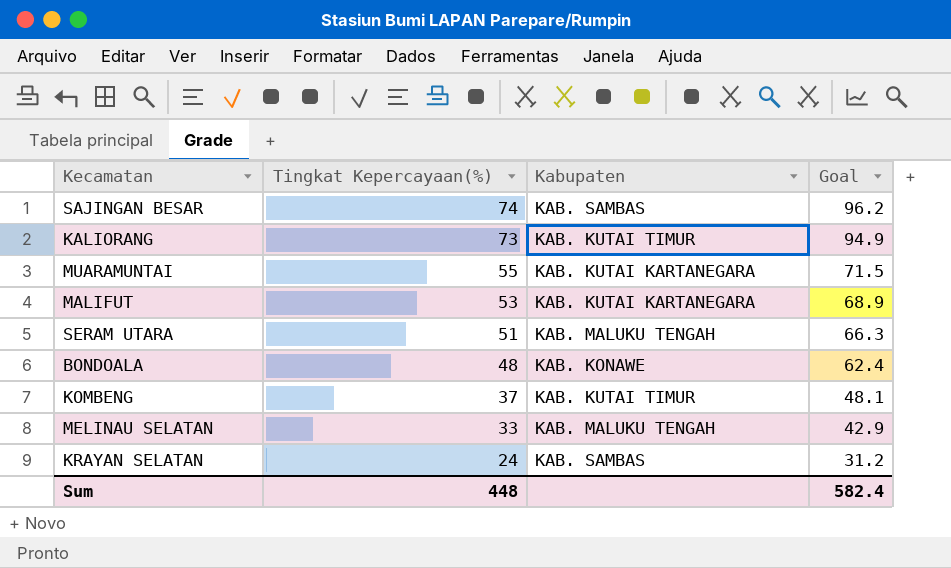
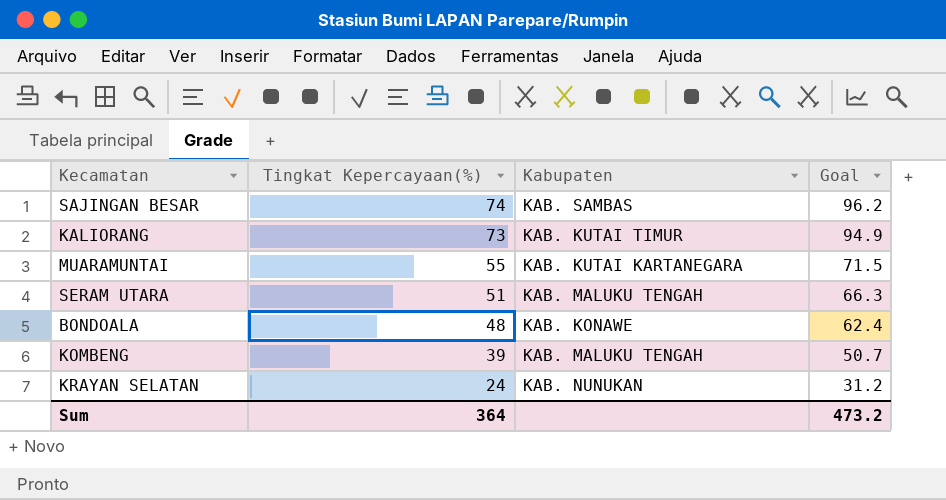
row MALIFUT: 53 | KAB. KUTAI KARTANEGARA | 68.9 -> none
row MELINAU SELATAN: 33 | KAB. MALUKU TENGAH | 42.9 -> none
KOMBENG | Tingkat Kepercayaan(%): 37 -> 39
KOMBENG | Kabupaten: KAB. KUTAI TIMUR -> KAB. MALUKU TENGAH
KOMBENG | Goal: 48.1 -> 50.7
KRAYAN SELATAN | Kabupaten: KAB. SAMBAS -> KAB. NUNUKAN
Sum | Tingkat Kepercayaan(%): 448 -> 364
Sum | Goal: 582.4 -> 473.2

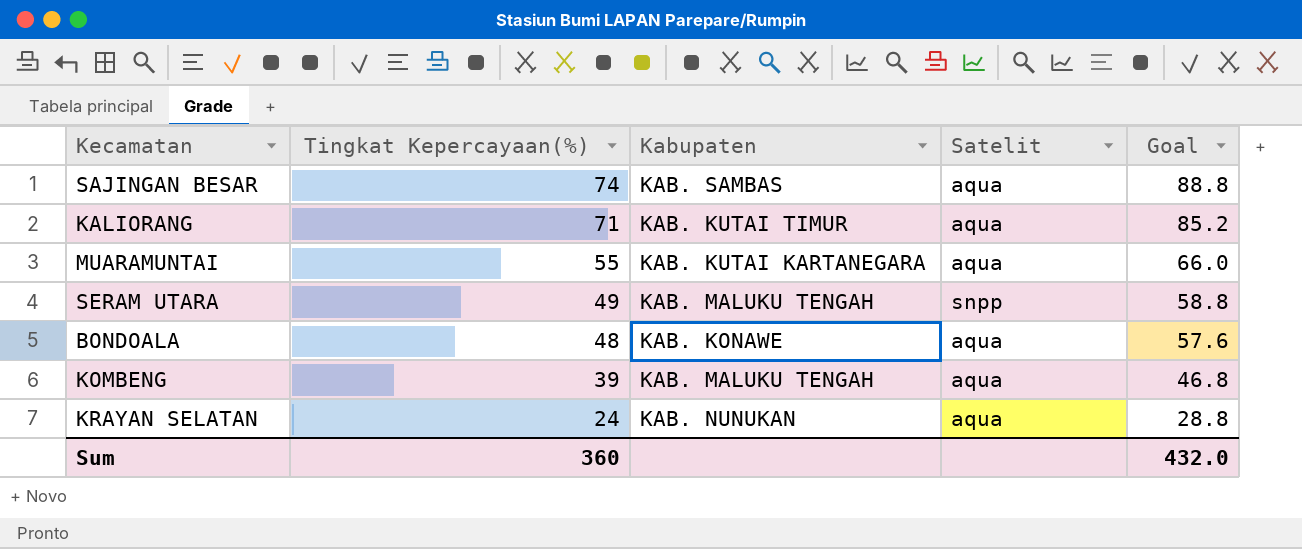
column Satelit | position: none -> 4
column Goal | formula: [Tingkat Kepercayaan(%)] * 1.3 -> [Tingkat Kepercayaan(%)] * 1.2
KALIORANG | Tingkat Kepercayaan(%): 73 -> 71
SERAM UTARA | Tingkat Kepercayaan(%): 51 -> 49
Sum | Tingkat Kepercayaan(%): 364 -> 360
Sum | Goal: 473.2 -> 432.0

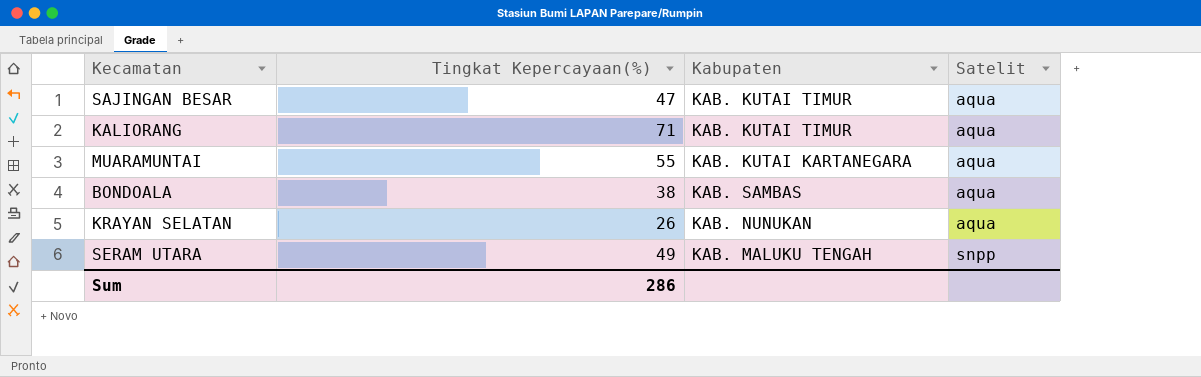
row order: Tingkat Kepercayaan(%) descending -> Satelit ascending
column Goal | formula: [Tingkat Kepercayaan(%)] * 1.2 -> none
row KOMBENG: 39 | KAB. MALUKU TENGAH | aqua | 46.8 -> none
SAJINGAN BESAR | Tingkat Kepercayaan(%): 74 -> 47
SAJINGAN BESAR | Kabupaten: KAB. SAMBAS -> KAB. KUTAI TIMUR
BONDOALA | Tingkat Kepercayaan(%): 48 -> 38
BONDOALA | Kabupaten: KAB. KONAWE -> KAB. SAMBAS
KRAYAN SELATAN | Tingkat Kepercayaan(%): 24 -> 26
Sum | Tingkat Kepercayaan(%): 360 -> 286

